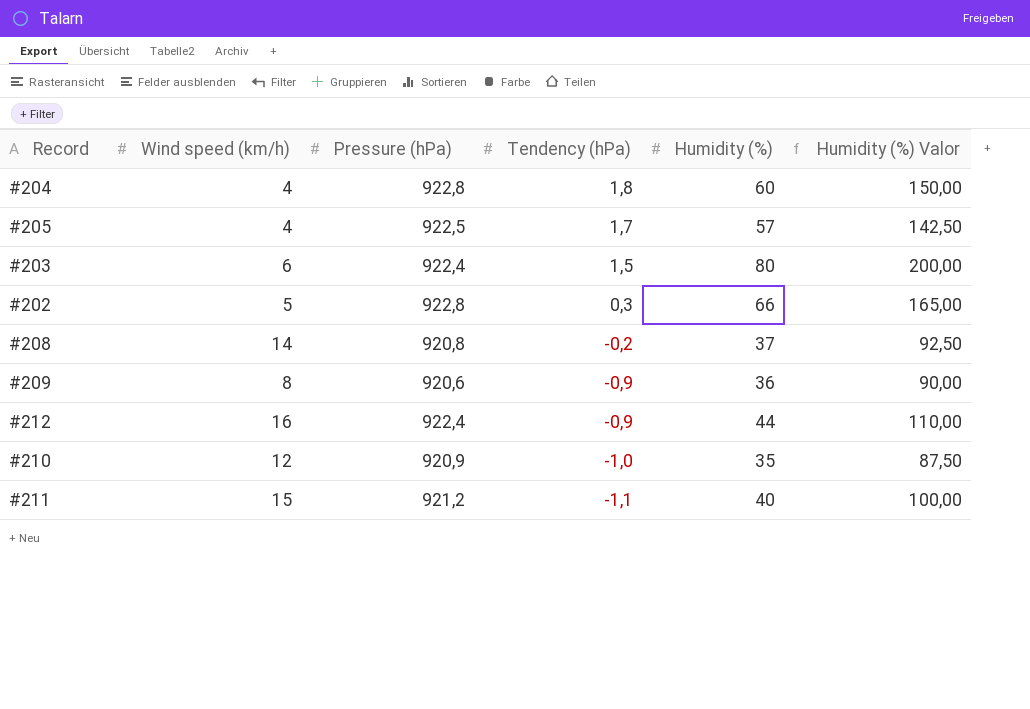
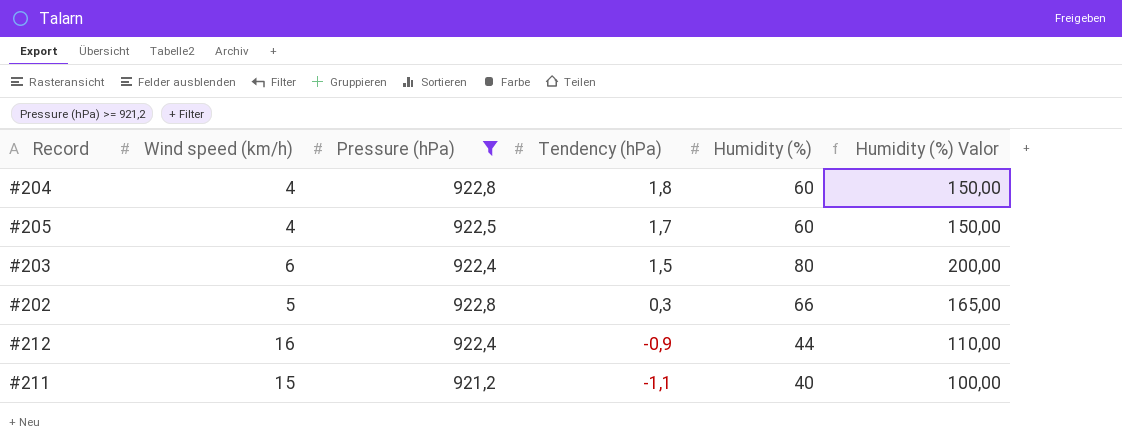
filter: none -> Pressure (hPa) >= 921,2
#205 | Humidity (%): 57 -> 60
#205 | Humidity (%) Valor: 142,50 -> 150,00

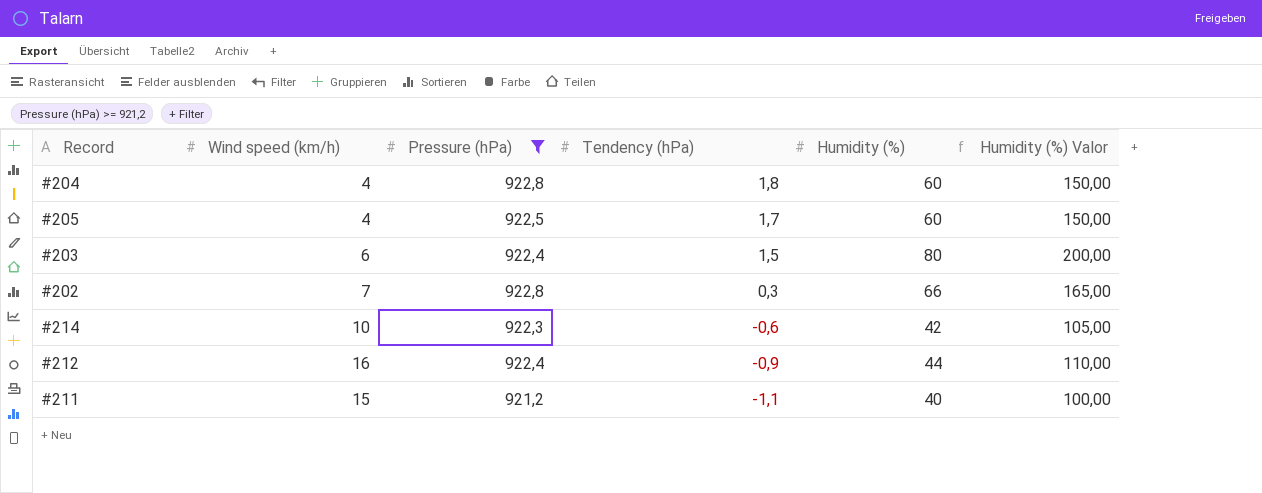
#202 | Wind speed (km/h): 5 -> 7
row #214: none -> 10 | 922,3 | -0,6 | 42 | 105,00

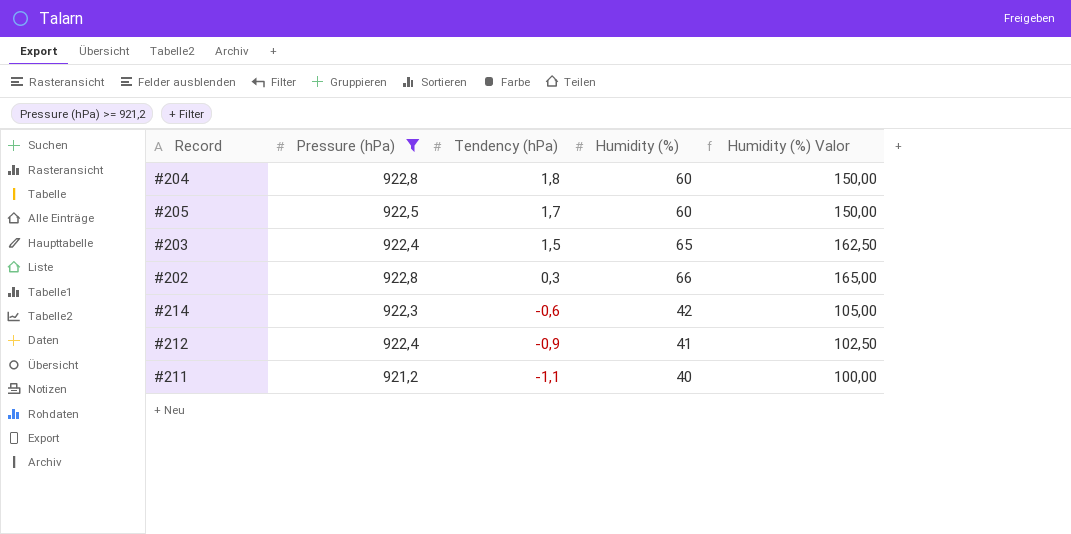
column Wind speed (km/h) | position: 2 -> none
#203 | Humidity (%): 80 -> 65
#203 | Humidity (%) Valor: 200,00 -> 162,50
#212 | Humidity (%): 44 -> 41
#212 | Humidity (%) Valor: 110,00 -> 102,50

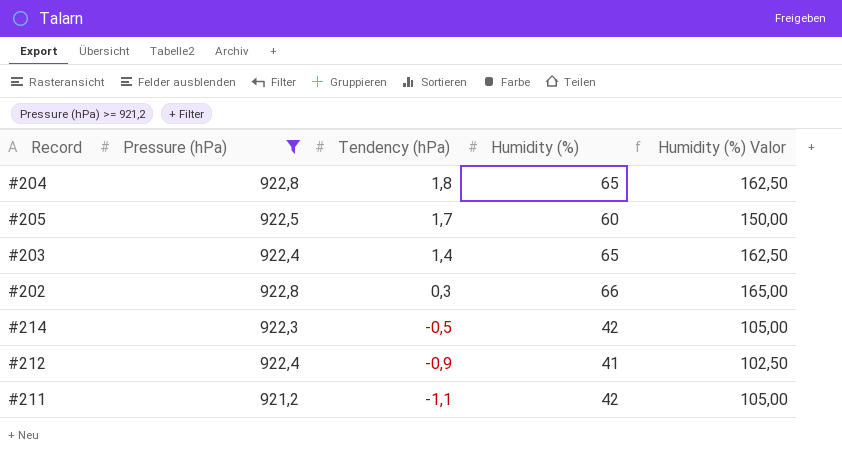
#204 | Humidity (%): 60 -> 65
#204 | Humidity (%) Valor: 150,00 -> 162,50
#203 | Tendency (hPa): 1,5 -> 1,4
#214 | Tendency (hPa): -0,6 -> -0,5
#211 | Humidity (%): 40 -> 42
#211 | Humidity (%) Valor: 100,00 -> 105,00

